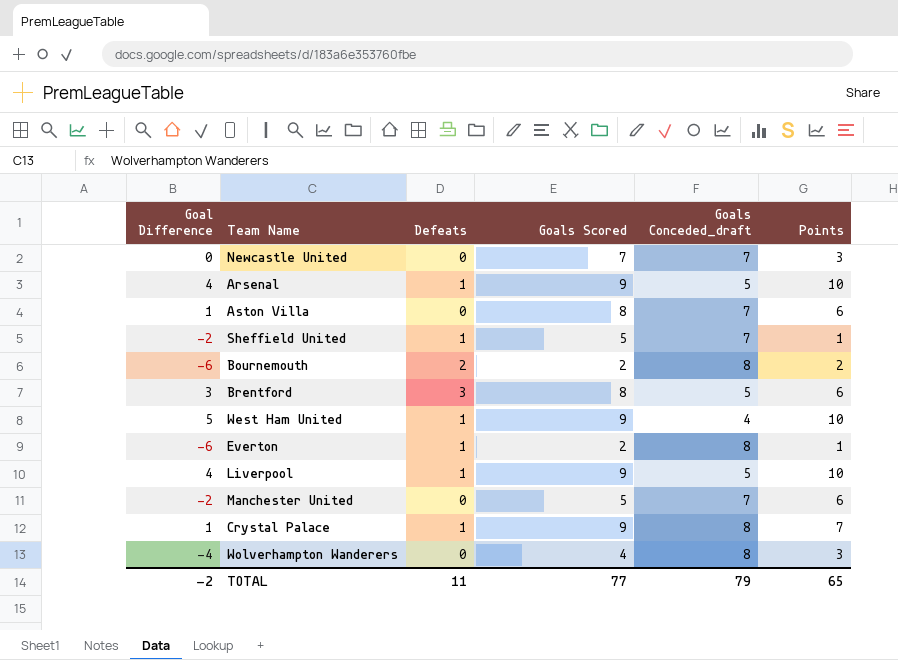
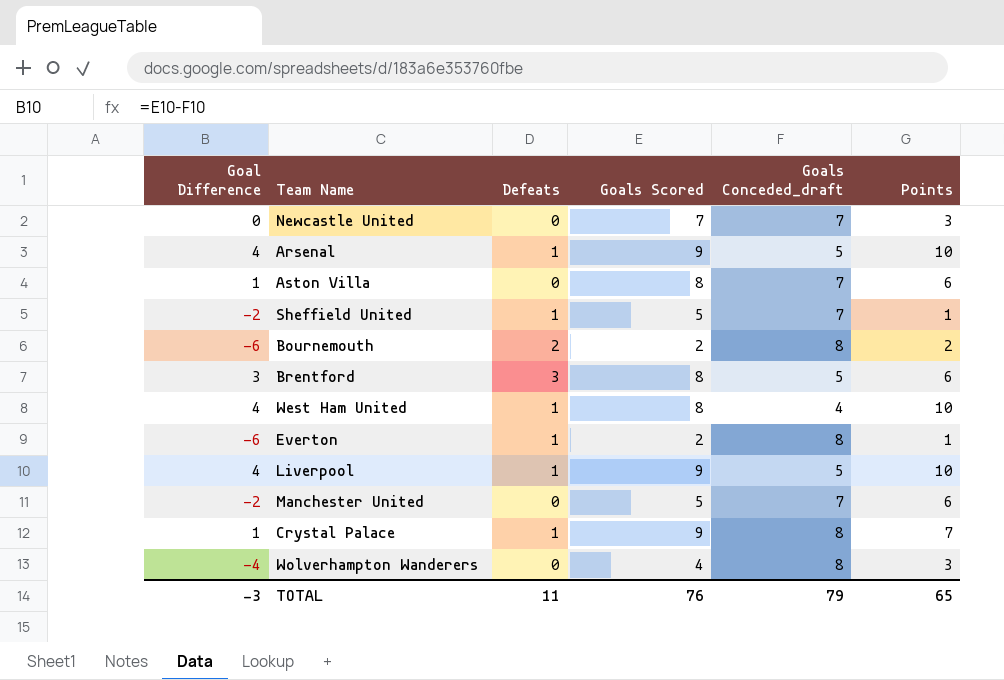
West Ham United | Goal Difference: 5 -> 4
West Ham United | Goals Scored: 9 -> 8
TOTAL | Goal Difference: -2 -> -3
TOTAL | Goals Scored: 77 -> 76

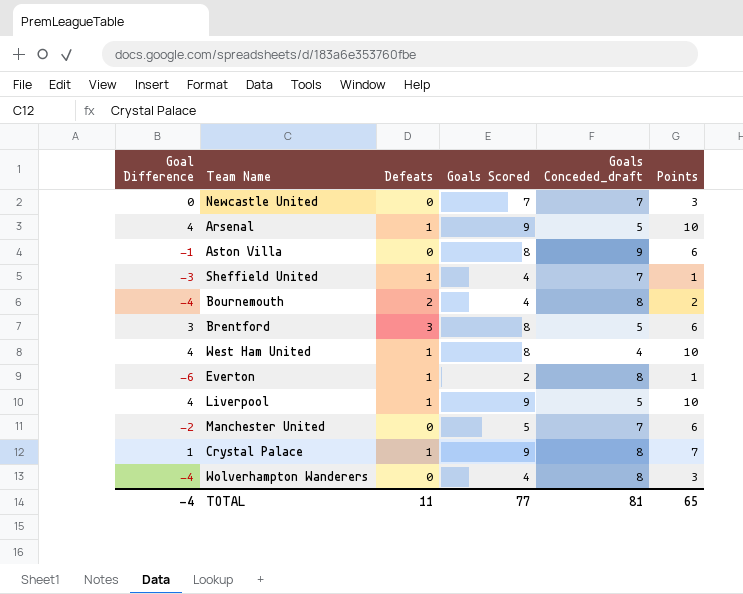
Aston Villa | Goal Difference: 1 -> -1
Aston Villa | Goals Conceded_draft: 7 -> 9
Sheffield United | Goal Difference: -2 -> -3
Sheffield United | Goals Scored: 5 -> 4
Bournemouth | Goal Difference: -6 -> -4
Bournemouth | Goals Scored: 2 -> 4
TOTAL | Goal Difference: -3 -> -4
TOTAL | Goals Scored: 76 -> 77
TOTAL | Goals Conceded_draft: 79 -> 81

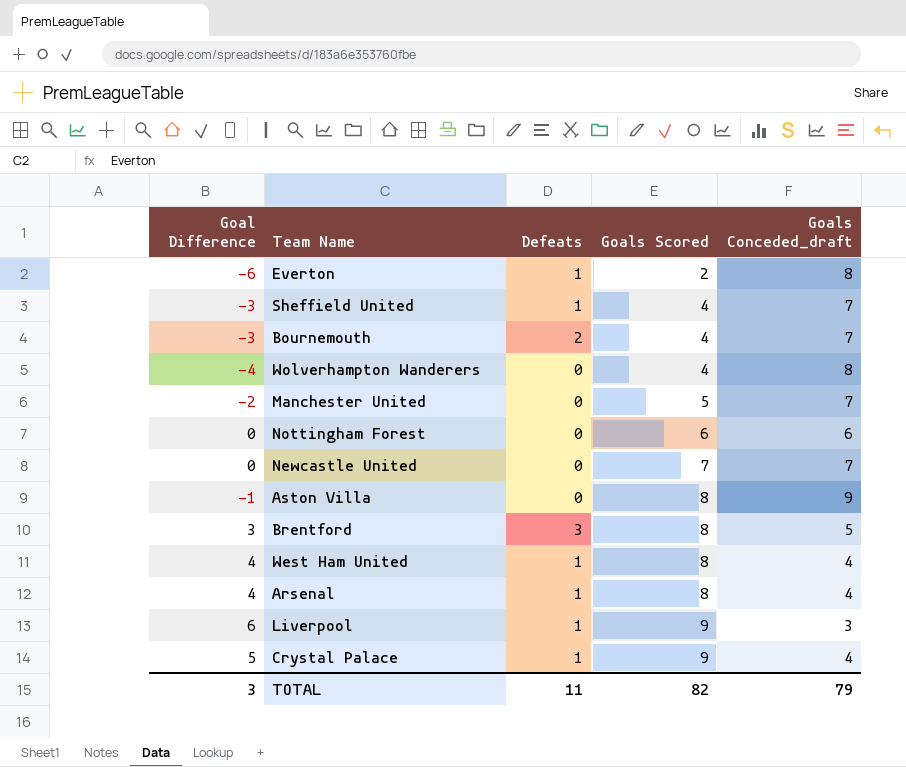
row order: none -> Goals Scored ascending
column Points | position: 6 -> none
Bournemouth | Goal Difference: -4 -> -3
Bournemouth | Goals Conceded_draft: 8 -> 7
row Nottingham Forest: none -> 0 | 0 | 6 | 6
Arsenal | Goals Scored: 9 -> 8
Arsenal | Goals Conceded_draft: 5 -> 4
Liverpool | Goal Difference: 4 -> 6
Liverpool | Goals Conceded_draft: 5 -> 3
Crystal Palace | Goal Difference: 1 -> 5
Crystal Palace | Goals Conceded_draft: 8 -> 4
TOTAL | Goal Difference: -4 -> 3
TOTAL | Goals Scored: 77 -> 82
TOTAL | Goals Conceded_draft: 81 -> 79

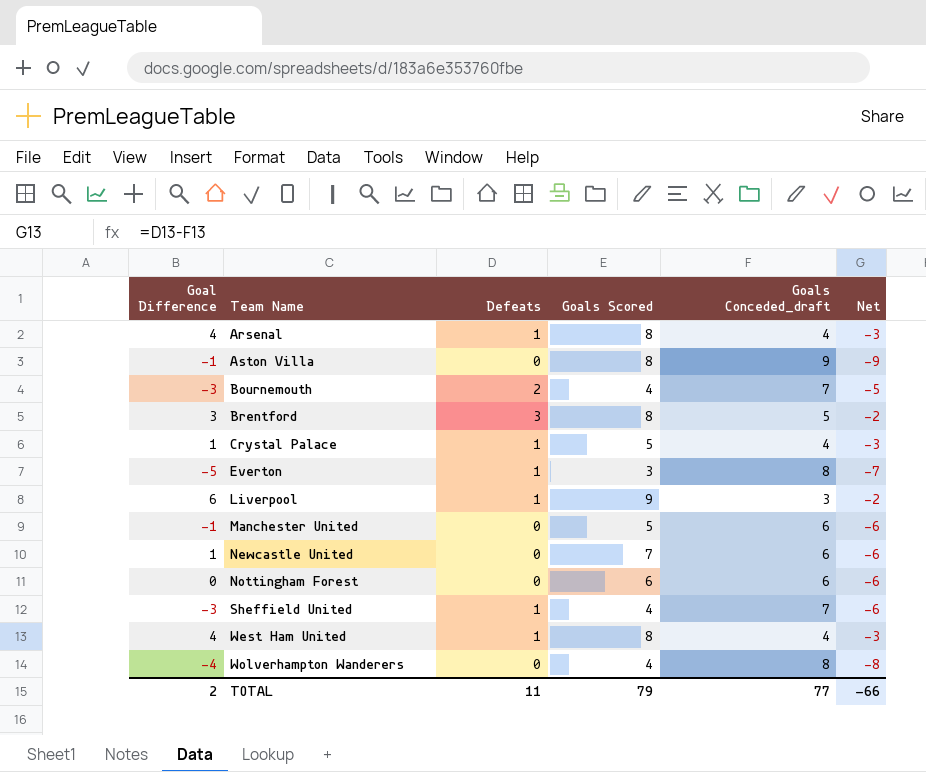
row order: Goals Scored ascending -> Team Name ascending
column Net | formula: none -> [Defeats] - [Goals Conceded_draft]
Crystal Palace | Goal Difference: 5 -> 1
Crystal Palace | Goals Scored: 9 -> 5
Everton | Goal Difference: -6 -> -5
Everton | Goals Scored: 2 -> 3
Manchester United | Goal Difference: -2 -> -1
Manchester United | Goals Conceded_draft: 7 -> 6
Newcastle United | Goal Difference: 0 -> 1
Newcastle United | Goals Conceded_draft: 7 -> 6
TOTAL | Goal Difference: 3 -> 2
TOTAL | Goals Scored: 82 -> 79
TOTAL | Goals Conceded_draft: 79 -> 77

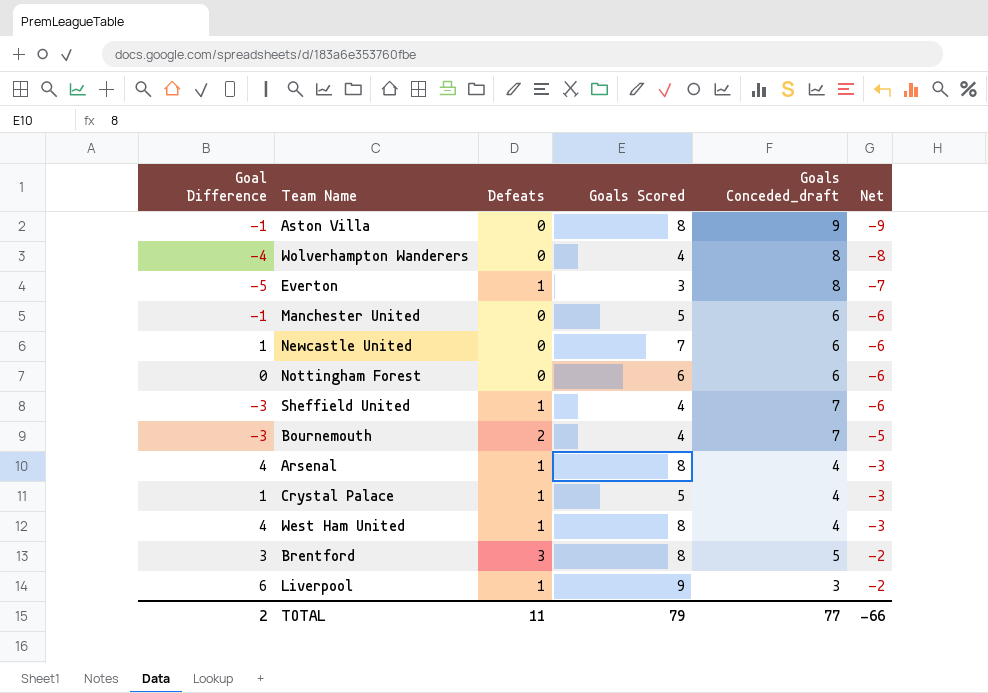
row order: Team Name ascending -> Net ascending

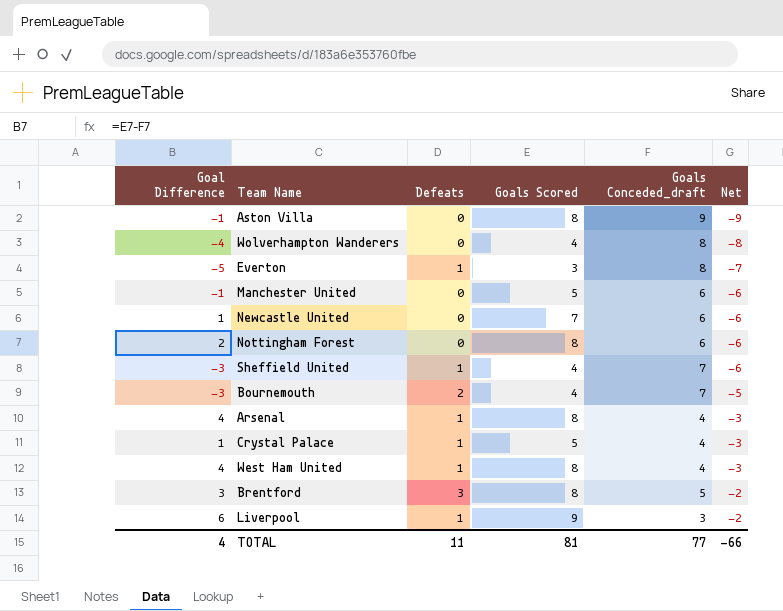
Nottingham Forest | Goal Difference: 0 -> 2
Nottingham Forest | Goals Scored: 6 -> 8
TOTAL | Goal Difference: 2 -> 4
TOTAL | Goals Scored: 79 -> 81

